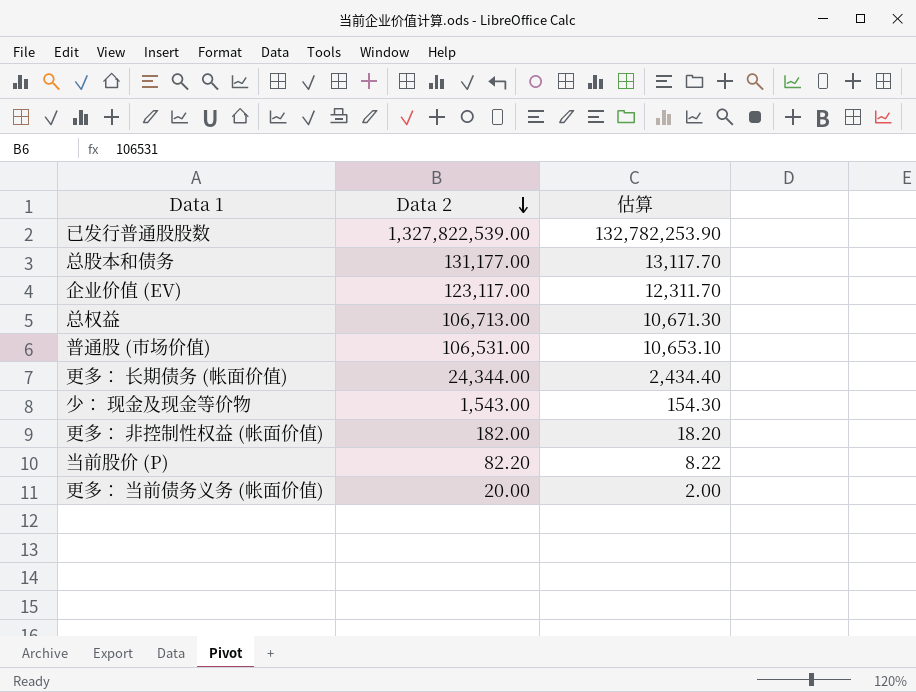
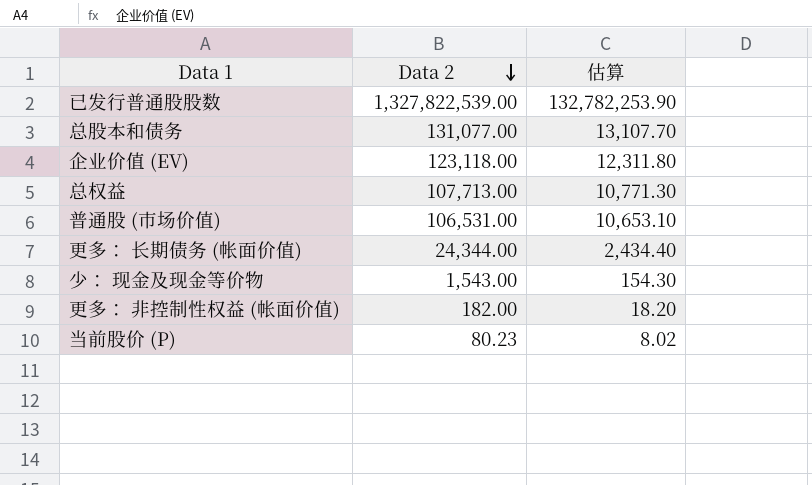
row 更多： 当前债务义务 (帐面价值): 20.00 | 2.00 -> none
总股本和债务 | Data 2: 131,177.00 -> 131,077.00
总股本和债务 | 估算: 13,117.70 -> 13,107.70
企业价值 (EV) | Data 2: 123,117.00 -> 123,118.00
企业价值 (EV) | 估算: 12,311.70 -> 12,311.80
总权益 | Data 2: 106,713.00 -> 107,713.00
总权益 | 估算: 10,671.30 -> 10,771.30
当前股价 (P) | Data 2: 82.20 -> 80.23
当前股价 (P) | 估算: 8.22 -> 8.02

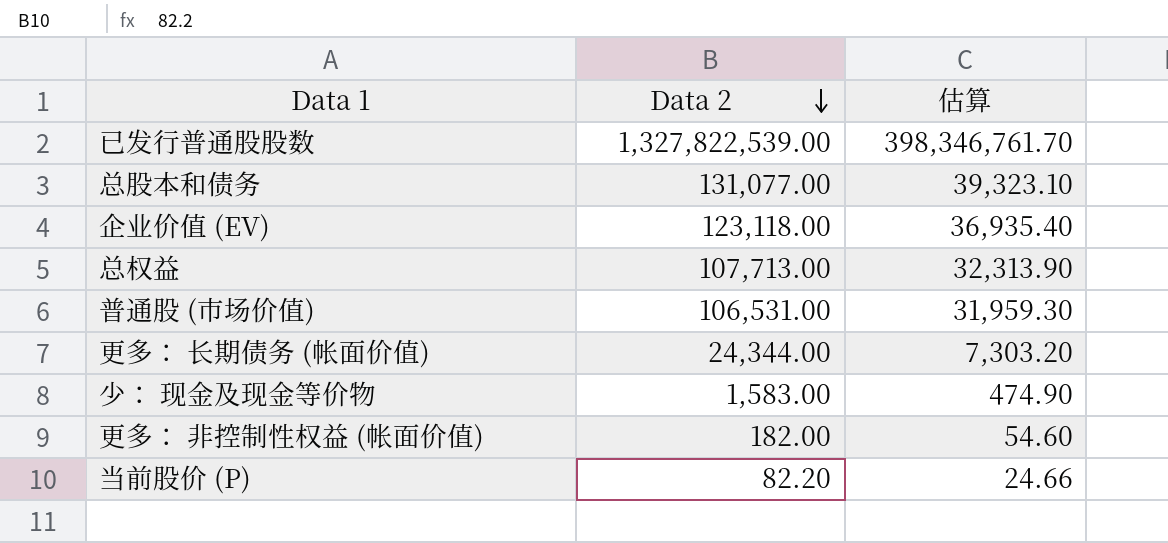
column 估算 | formula: [Data 2] * 0.1 -> [Data 2] * 0.3
少： 现金及现金等价物 | Data 2: 1,543.00 -> 1,583.00
当前股价 (P) | Data 2: 80.23 -> 82.20

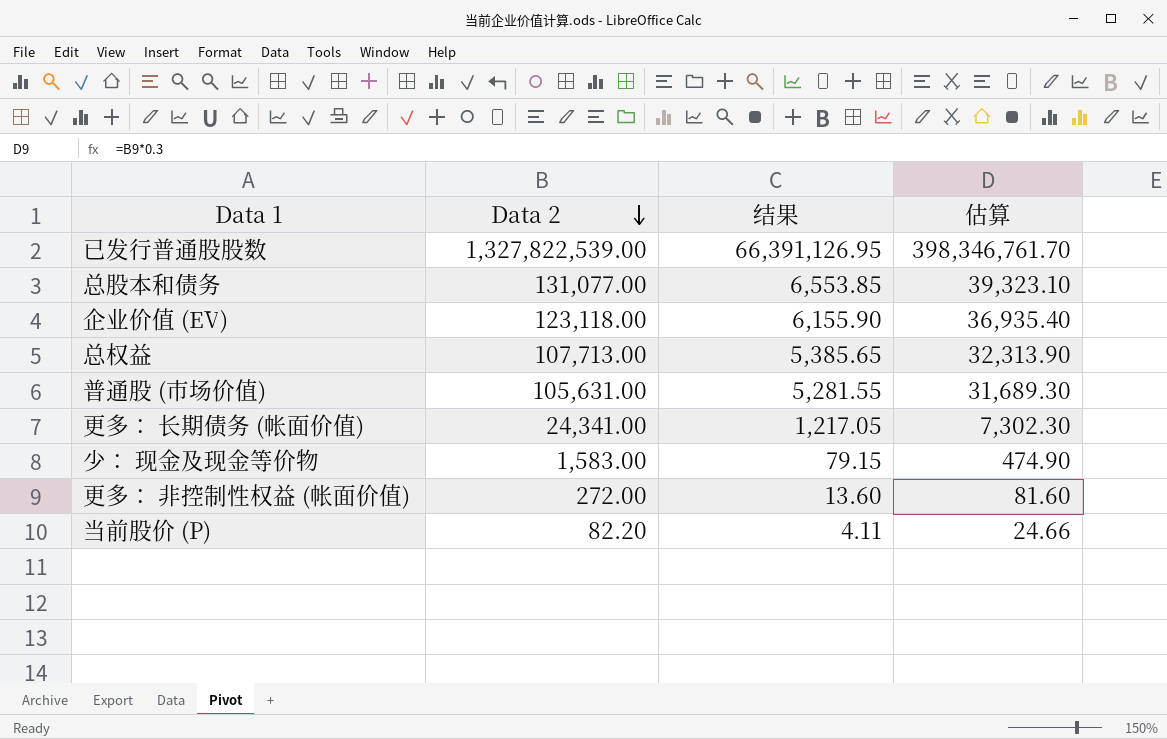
column 结果 | formula: none -> [Data 2] * 0.05
普通股 (市场价值) | Data 2: 106,531.00 -> 105,631.00
普通股 (市场价值) | 估算: 31,959.30 -> 31,689.30
更多： 长期债务 (帐面价值) | Data 2: 24,344.00 -> 24,341.00
更多： 长期债务 (帐面价值) | 估算: 7,303.20 -> 7,302.30
更多： 非控制性权益 (帐面价值) | Data 2: 182.00 -> 272.00
更多： 非控制性权益 (帐面价值) | 估算: 54.60 -> 81.60

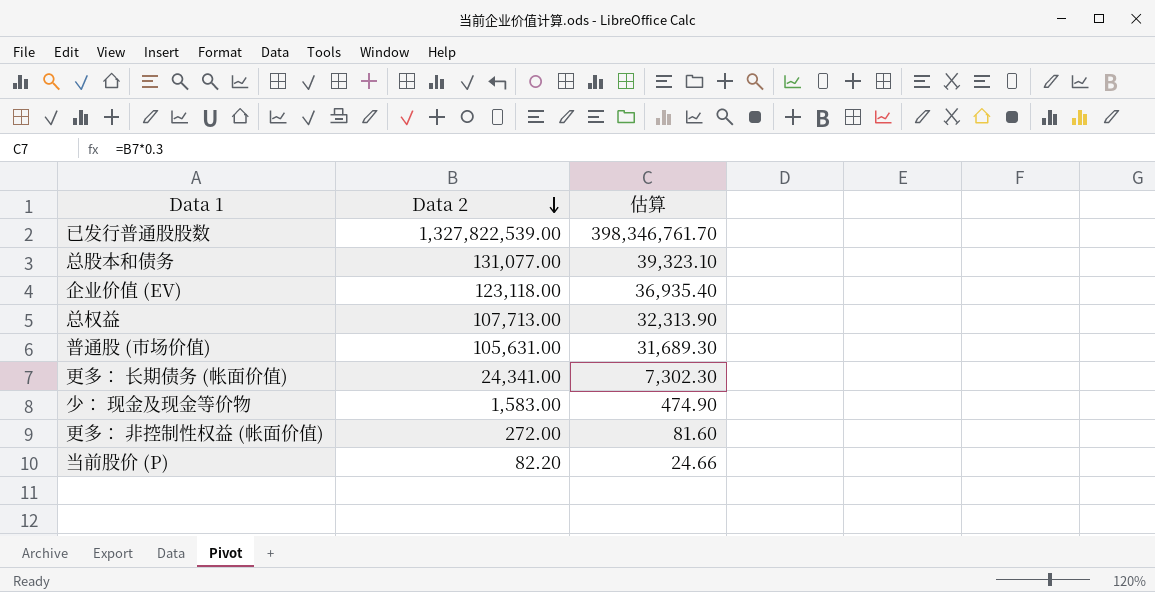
column 结果 | formula: [Data 2] * 0.05 -> none

